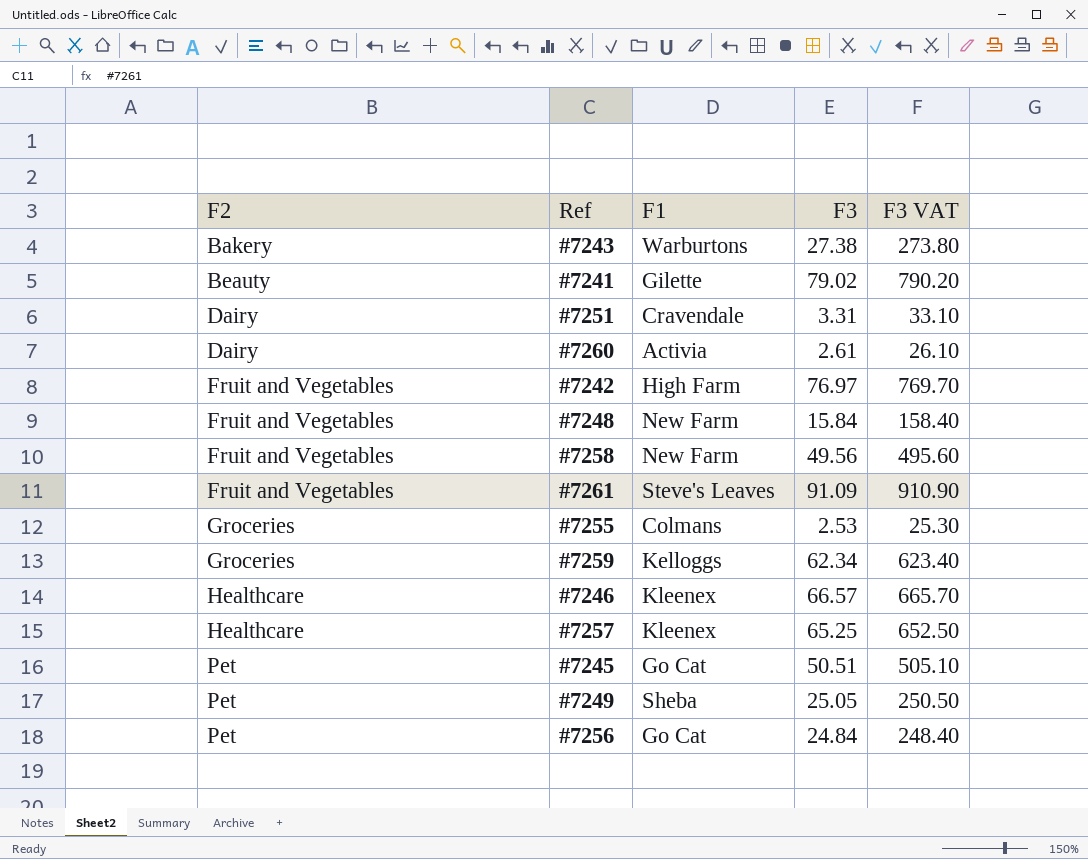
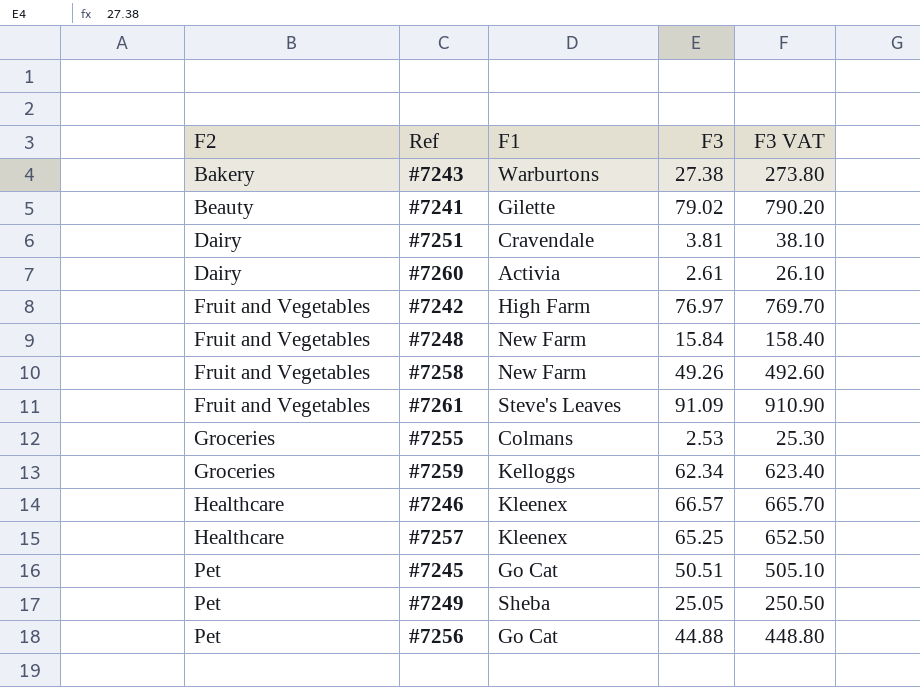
#7251 | F3: 3.31 -> 3.81
#7251 | F3 VAT: 33.10 -> 38.10
#7258 | F3: 49.56 -> 49.26
#7258 | F3 VAT: 495.60 -> 492.60
#7256 | F3: 24.84 -> 44.88
#7256 | F3 VAT: 248.40 -> 448.80

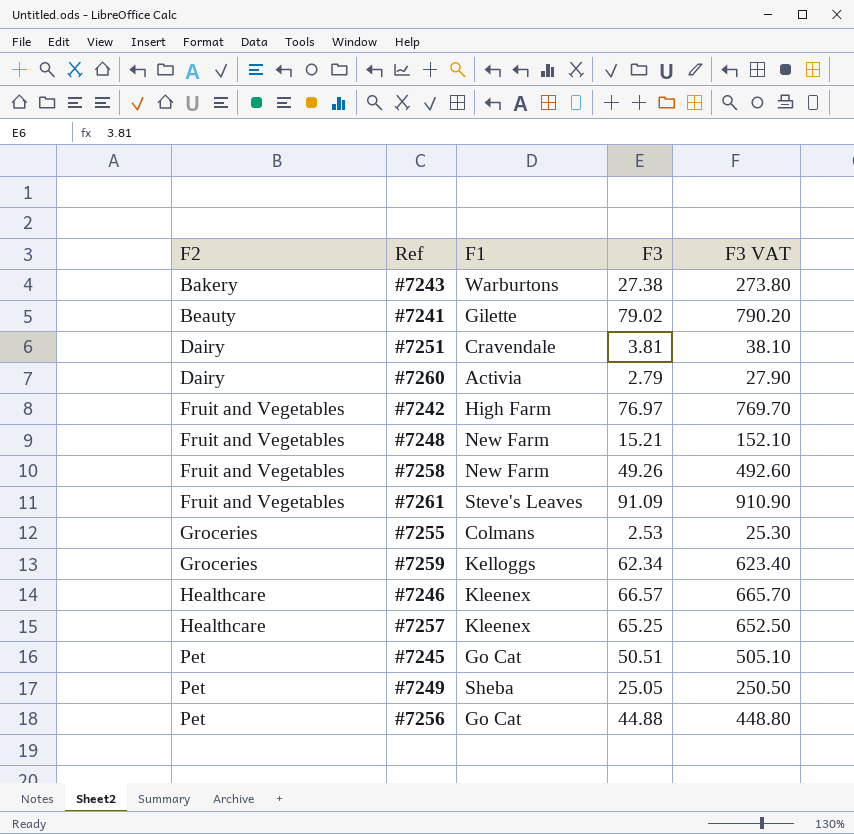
#7260 | F3: 2.61 -> 2.79
#7260 | F3 VAT: 26.10 -> 27.90
#7248 | F3: 15.84 -> 15.21
#7248 | F3 VAT: 158.40 -> 152.10

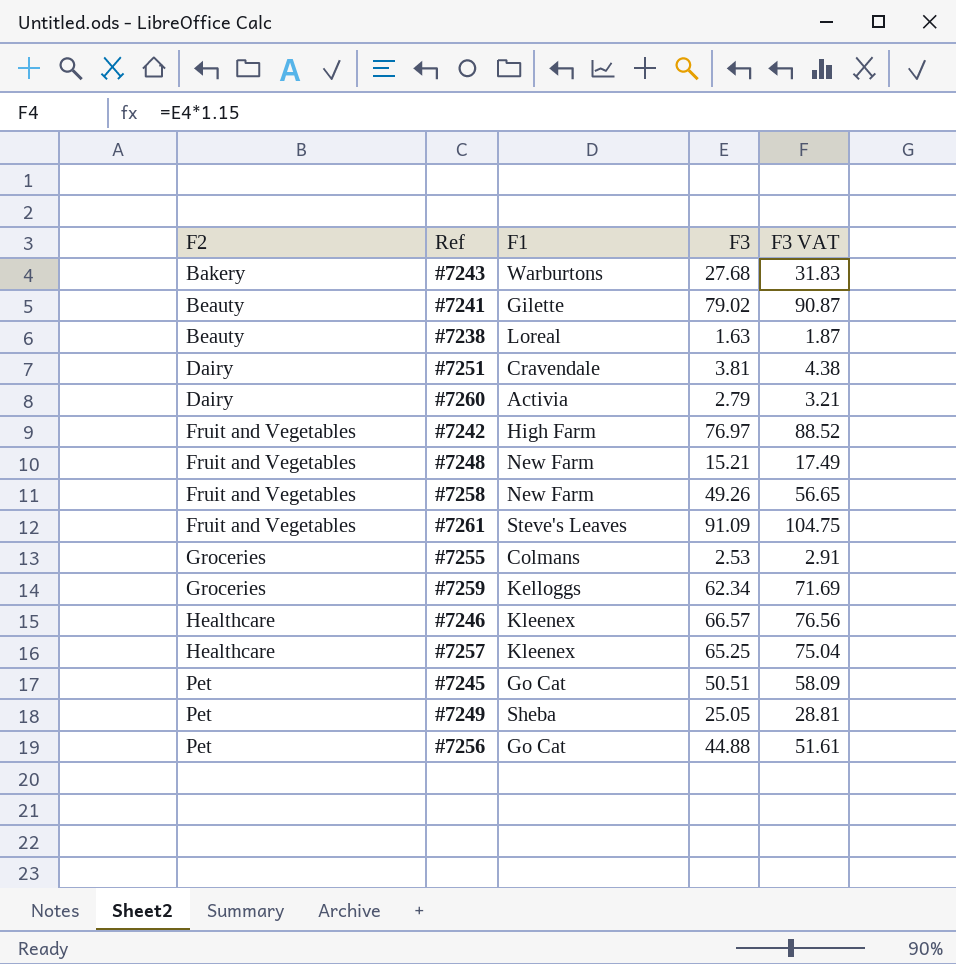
column F3 VAT | formula: [F3] * 10 -> [F3] * 1.15
#7243 | F3: 27.38 -> 27.68
row #7238: none -> Beauty | Loreal | 1.63 | 1.87

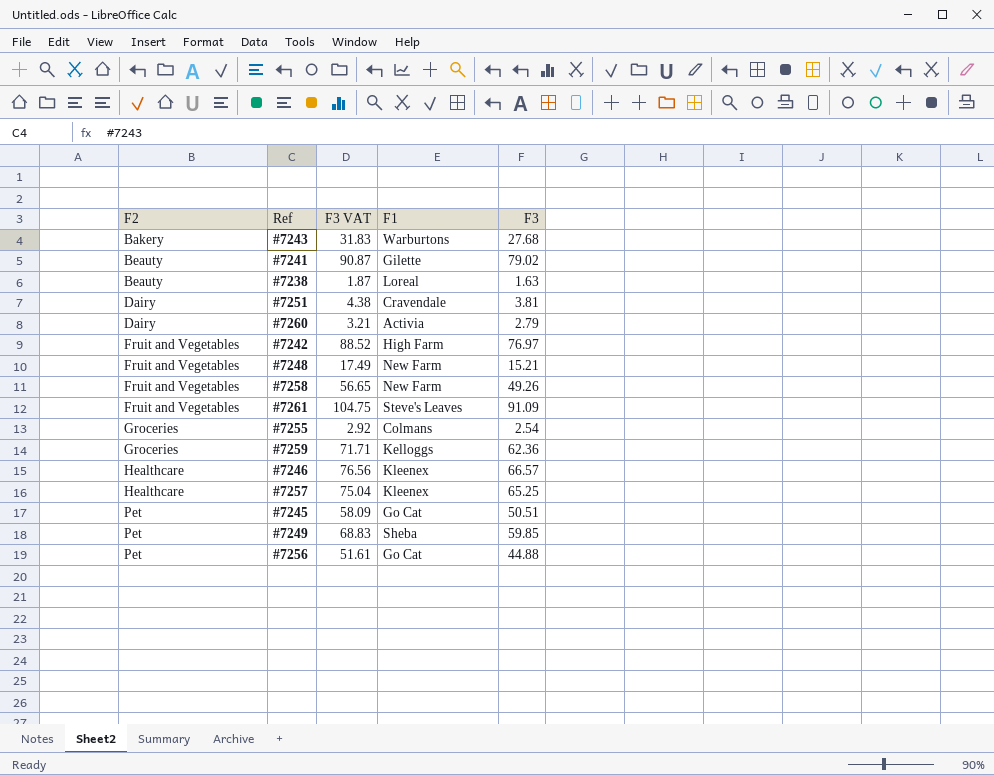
column F3 VAT | position: 5 -> 3
#7255 | F3 VAT: 2.91 -> 2.92
#7255 | F3: 2.53 -> 2.54
#7259 | F3 VAT: 71.69 -> 71.71
#7259 | F3: 62.34 -> 62.36
#7249 | F3 VAT: 28.81 -> 68.83
#7249 | F3: 25.05 -> 59.85

